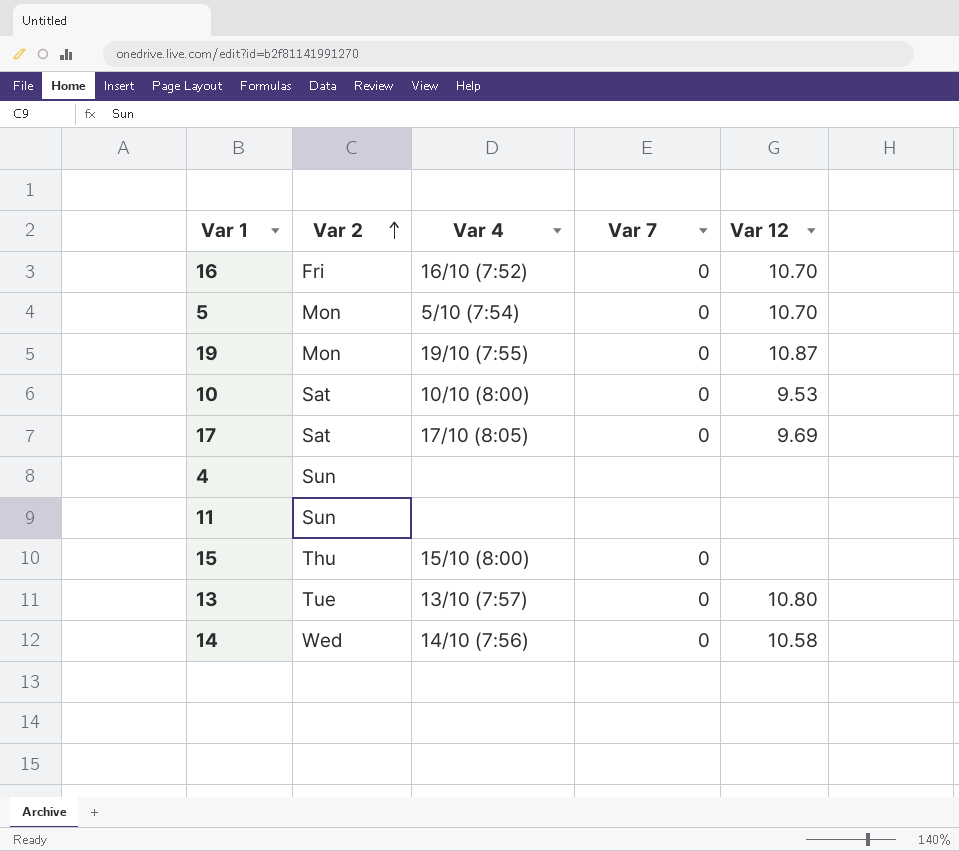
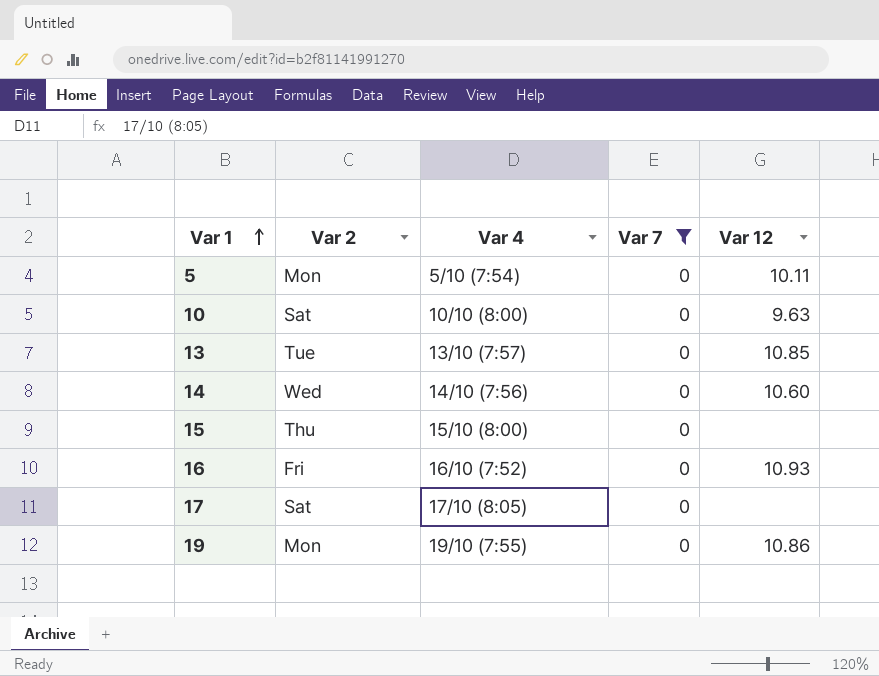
filter: none -> Var 7 = 0
row order: Var 2 ascending -> Var 1 ascending
5 | Var 12: 10.70 -> 10.11
10 | Var 12: 9.53 -> 9.63
13 | Var 12: 10.80 -> 10.85
14 | Var 12: 10.58 -> 10.60
16 | Var 12: 10.70 -> 10.93
17 | Var 12: 9.69 -> none
19 | Var 12: 10.87 -> 10.86

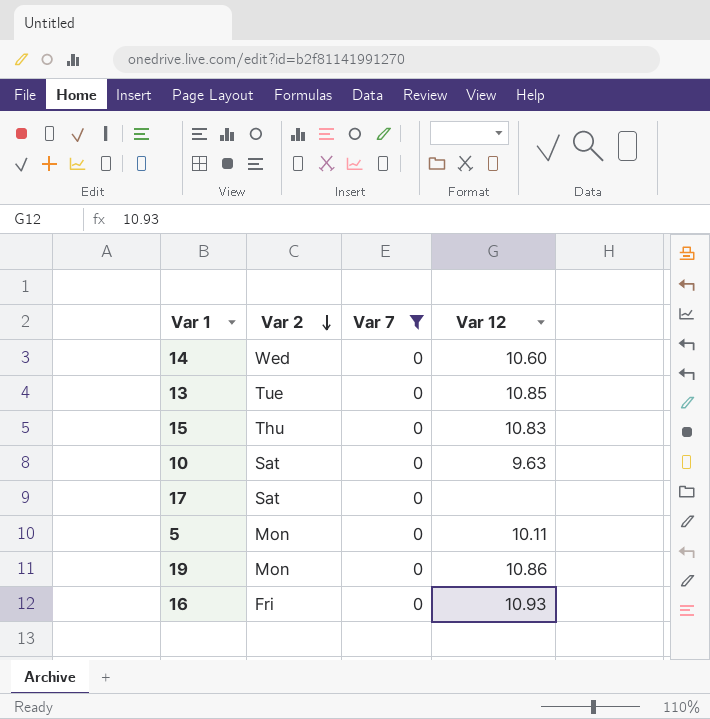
row order: Var 1 ascending -> Var 2 descending
column Var 4 | position: 3 -> none
15 | Var 12: none -> 10.83

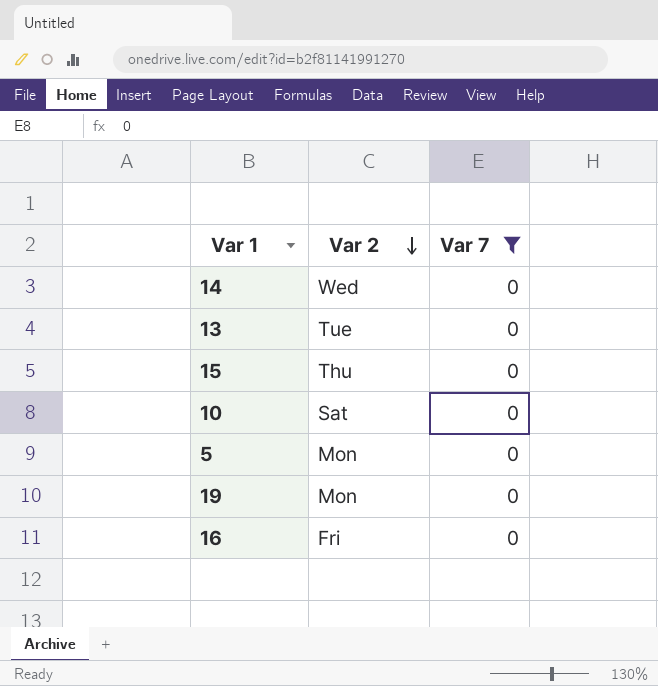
column Var 12 | position: 4 -> none
row 17: Sat | 0 | none -> none

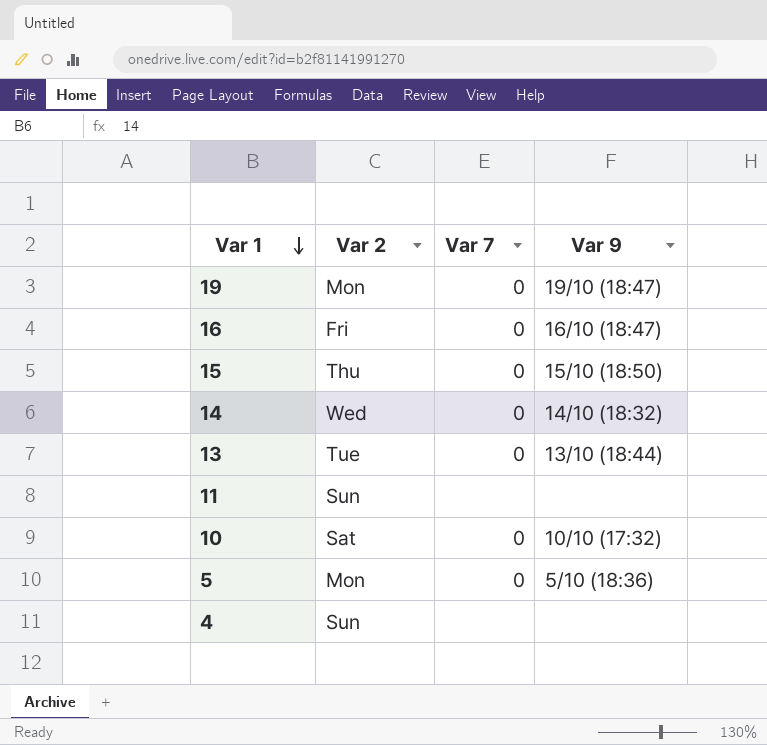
filter: Var 7 = 0 -> none
row order: Var 2 descending -> Var 1 descending
column Var 9 | position: none -> 4

